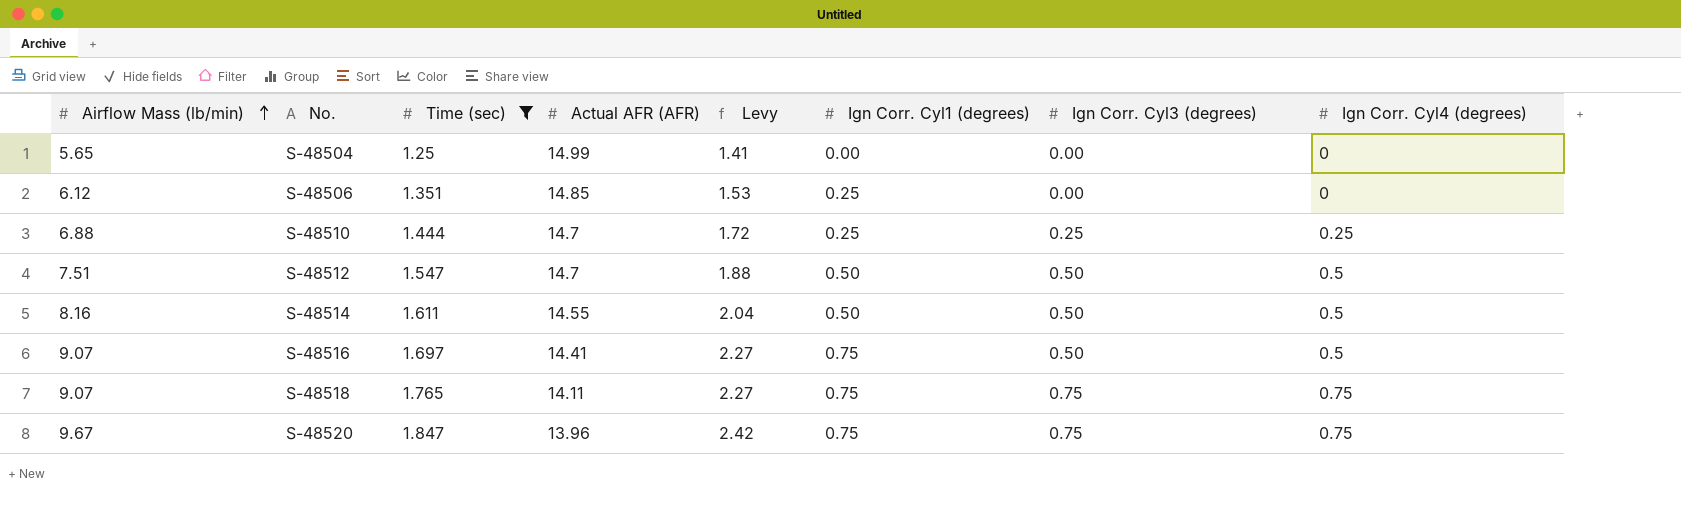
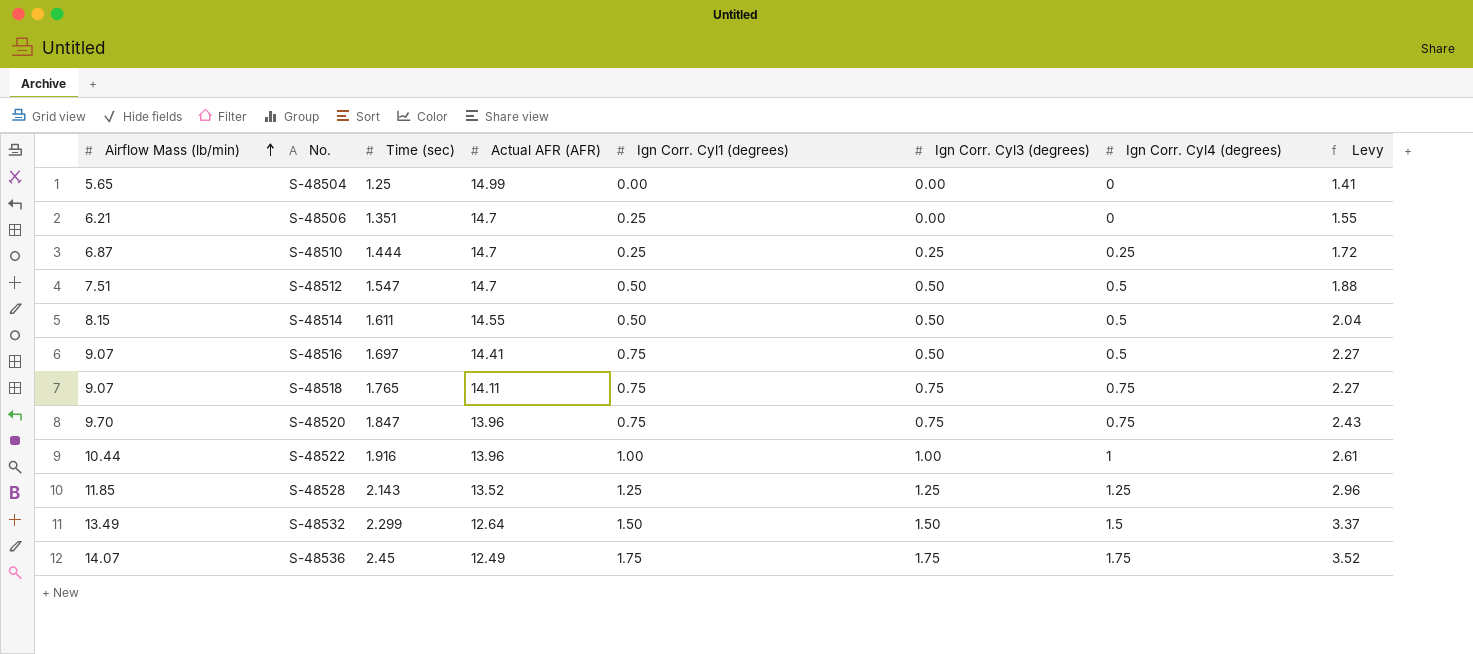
filter: Time (sec) <= 1.847 -> none
column Levy | position: 5 -> 8
S-48506 | Airflow Mass (lb/min): 6.12 -> 6.21
S-48506 | Actual AFR (AFR): 14.85 -> 14.7
S-48506 | Levy: 1.53 -> 1.55
S-48510 | Airflow Mass (lb/min): 6.88 -> 6.87
S-48514 | Airflow Mass (lb/min): 8.16 -> 8.15
S-48520 | Airflow Mass (lb/min): 9.67 -> 9.70
S-48520 | Levy: 2.42 -> 2.43

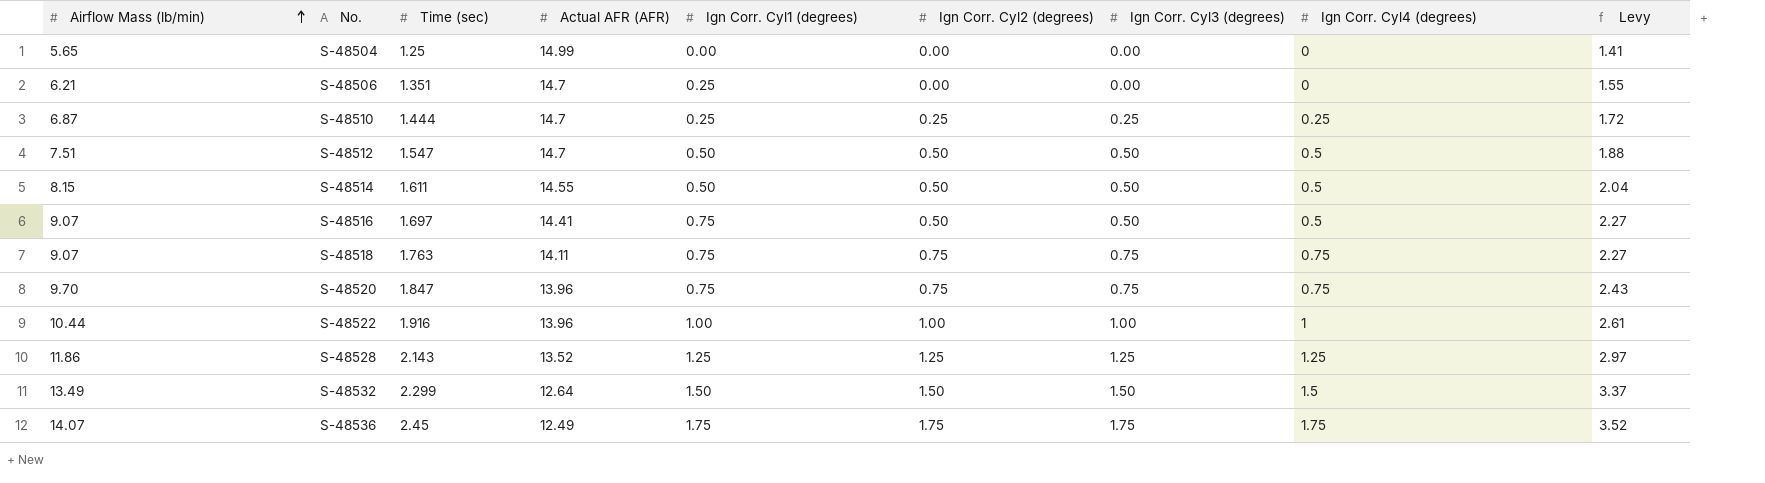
column Ign Corr. Cyl2 (degrees) | position: none -> 6
S-48518 | Time (sec): 1.765 -> 1.763
S-48528 | Airflow Mass (lb/min): 11.85 -> 11.86
S-48528 | Levy: 2.96 -> 2.97

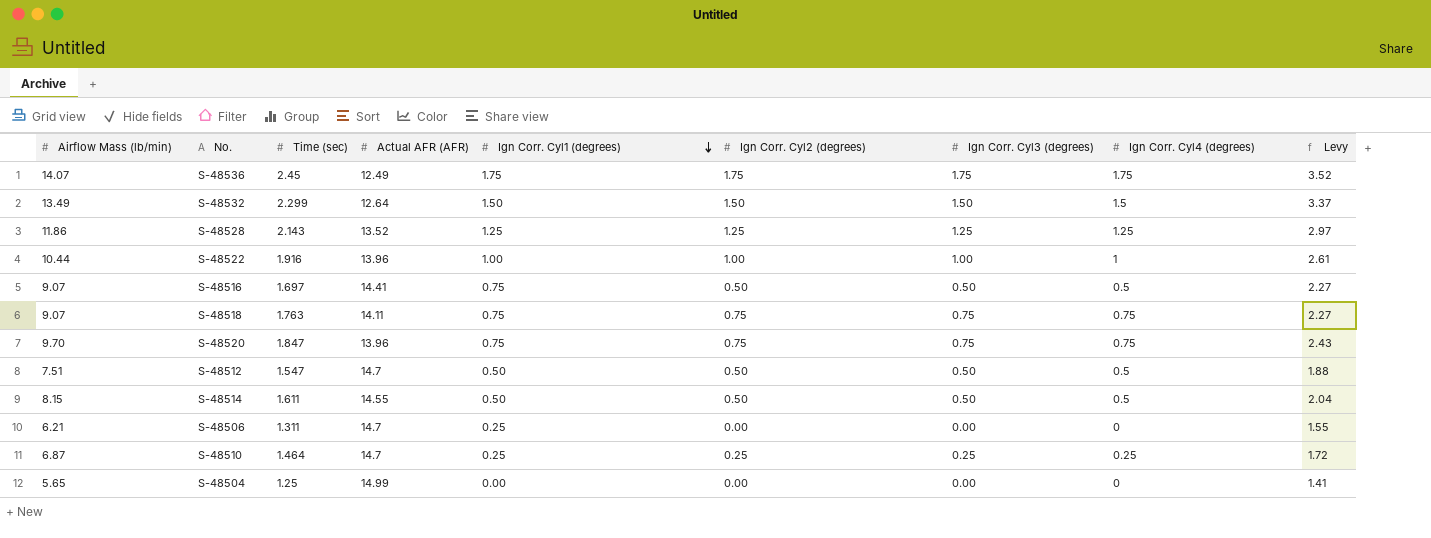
row order: Airflow Mass (lb/min) ascending -> Ign Corr. Cyl1 (degrees) descending
S-48506 | Time (sec): 1.351 -> 1.311
S-48510 | Time (sec): 1.444 -> 1.464

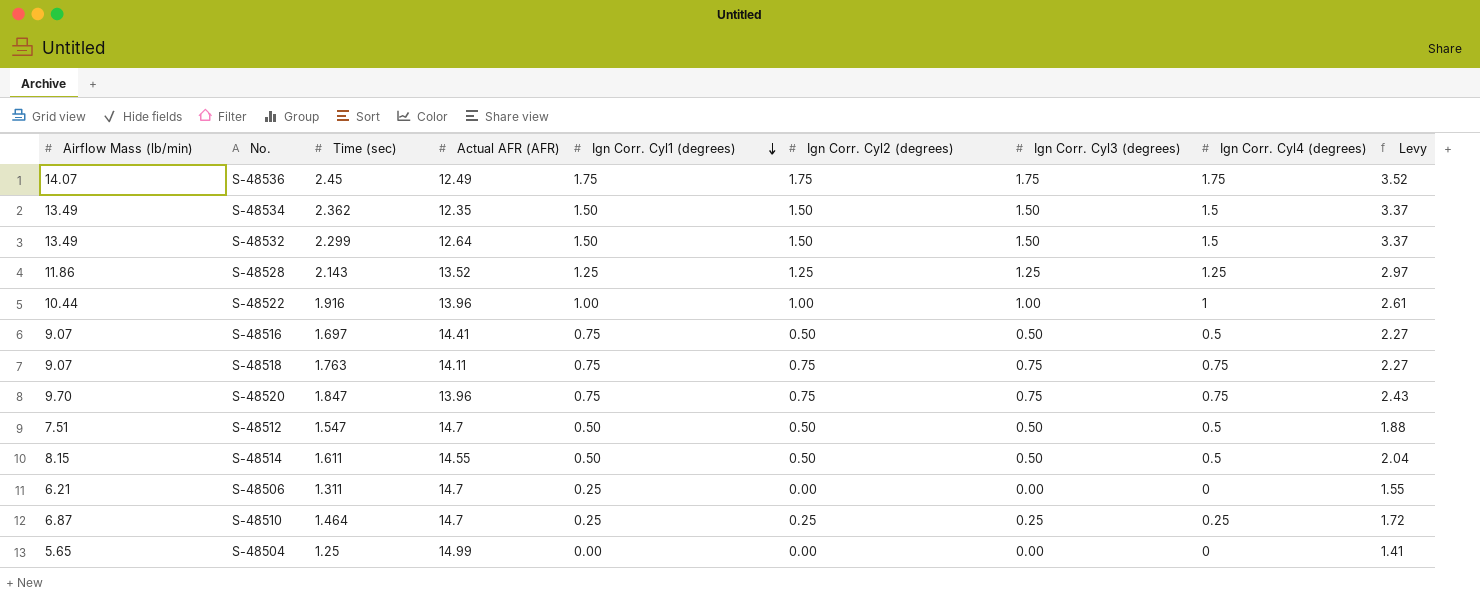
row S-48534: none -> 13.49 | 2.362 | 12.35 | 1.50 | 1.50 | 1.50 | 1.5 | 3.37

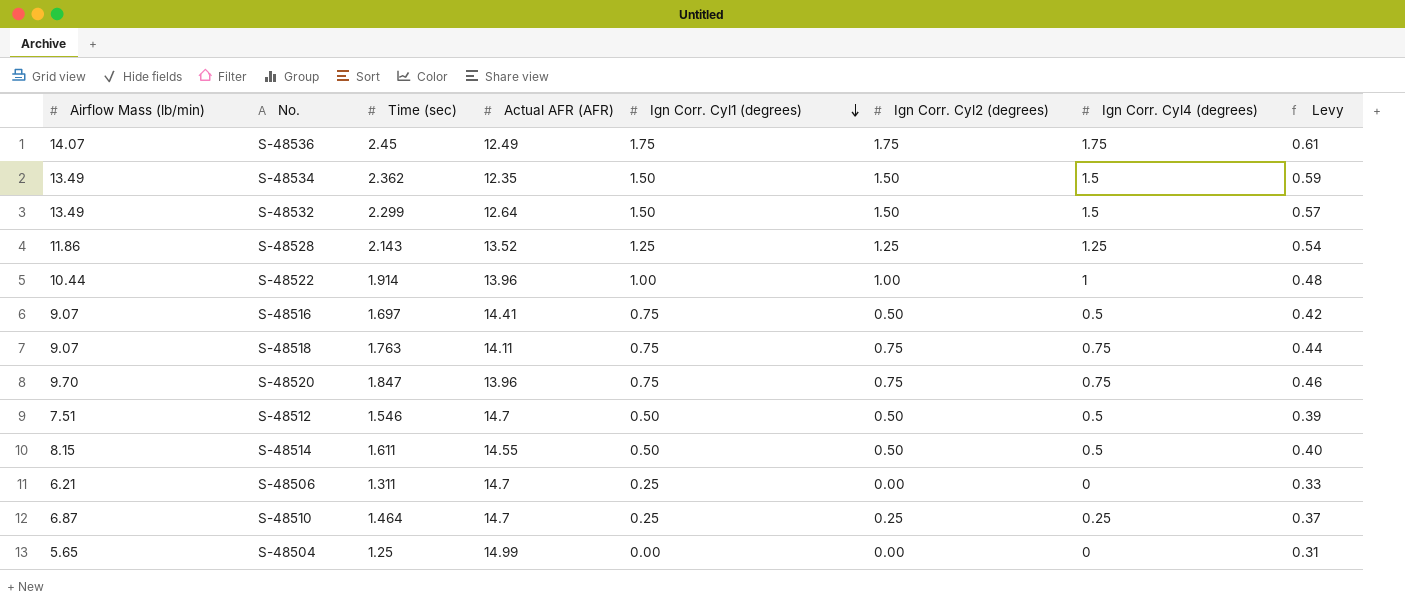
column Ign Corr. Cyl3 (degrees) | position: 7 -> none
column Levy | formula: [Airflow Mass (lb/min)] * 0.25 -> [Time (sec)] * 0.25
S-48522 | Time (sec): 1.916 -> 1.914
S-48512 | Time (sec): 1.547 -> 1.546

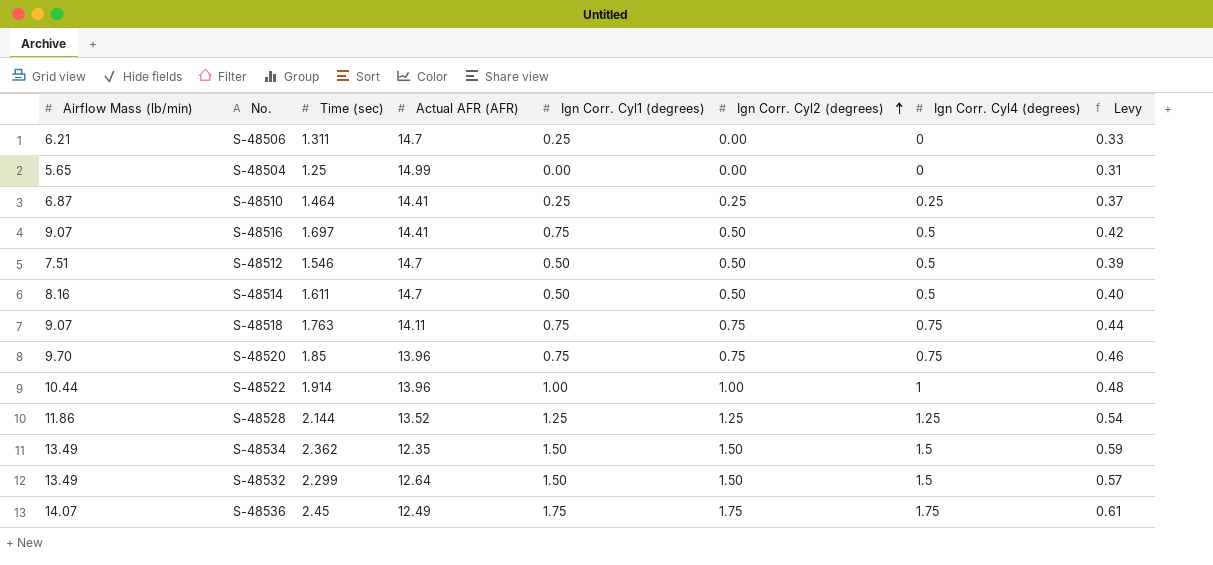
row order: Ign Corr. Cyl1 (degrees) descending -> Ign Corr. Cyl2 (degrees) ascending
S-48510 | Actual AFR (AFR): 14.7 -> 14.41
S-48514 | Airflow Mass (lb/min): 8.15 -> 8.16
S-48514 | Actual AFR (AFR): 14.55 -> 14.7
S-48520 | Time (sec): 1.847 -> 1.85
S-48528 | Time (sec): 2.143 -> 2.144

